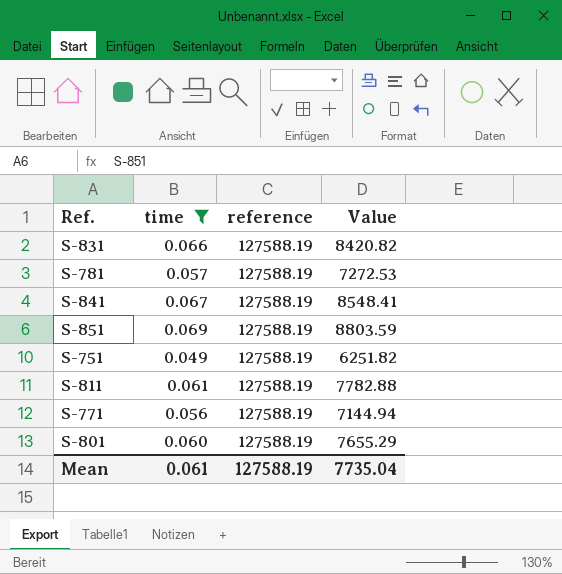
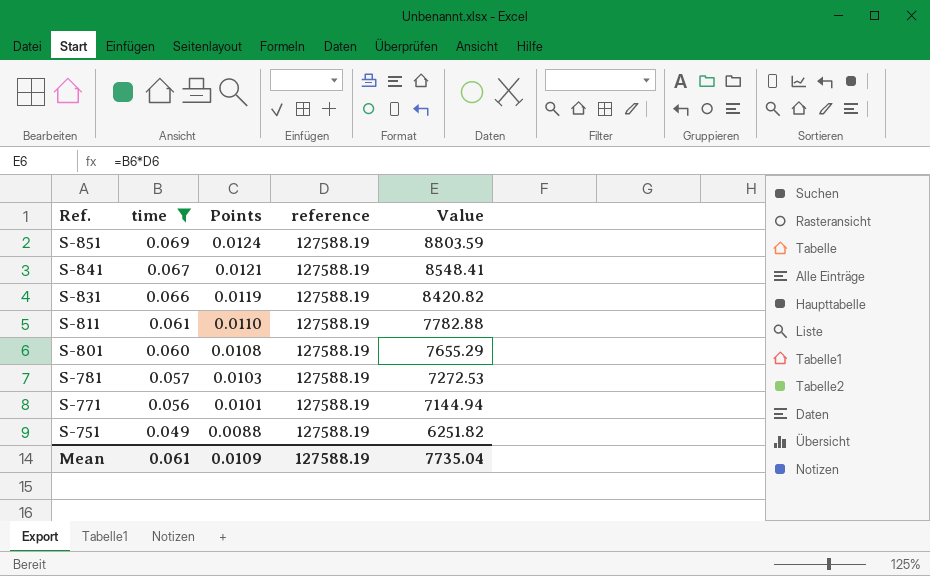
row order: none -> Ref. descending
column Points | formula: none -> [time] * 0.18

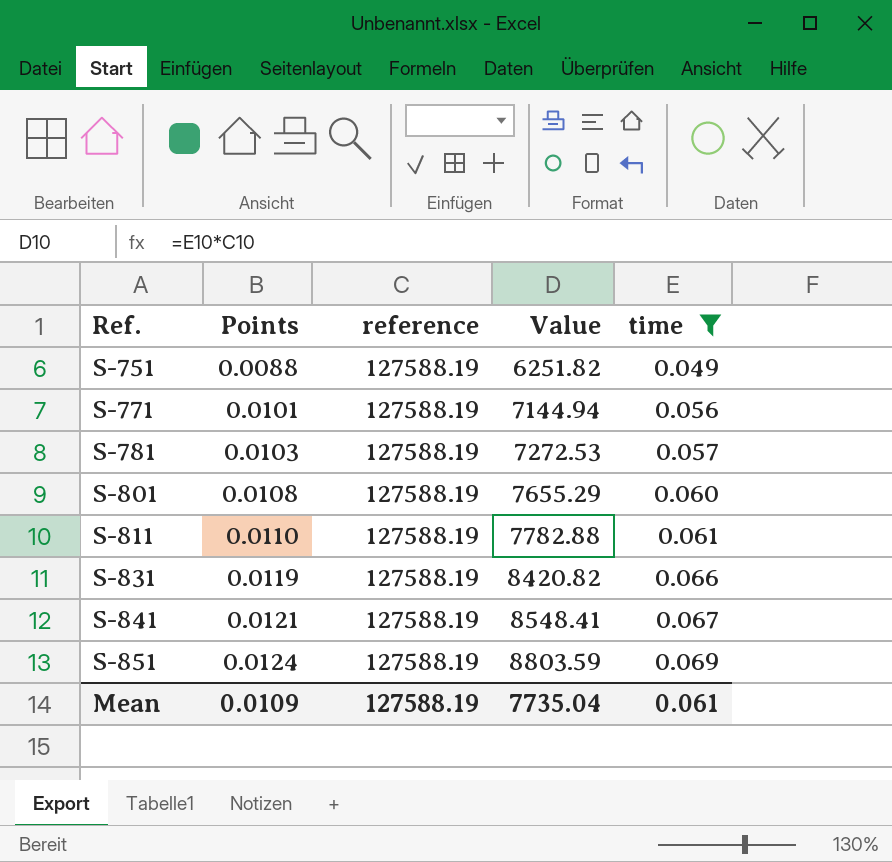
row order: Ref. descending -> Ref. ascending
column time | position: 2 -> 5

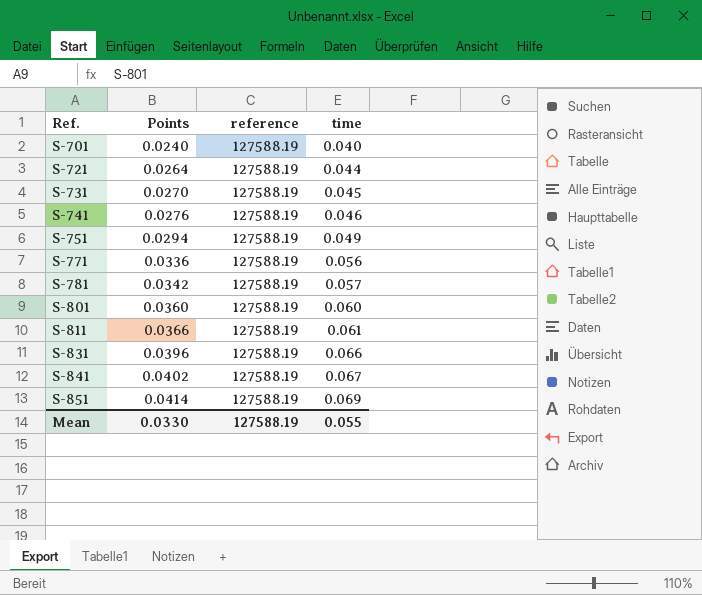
filter: time >= 0.049 -> none
column Value | formula: [reference] * [time] -> none
column Points | formula: [time] * 0.18 -> [time] * 0.6
Mean | Points: 0.0109 -> 0.0330
Mean | time: 0.061 -> 0.055

